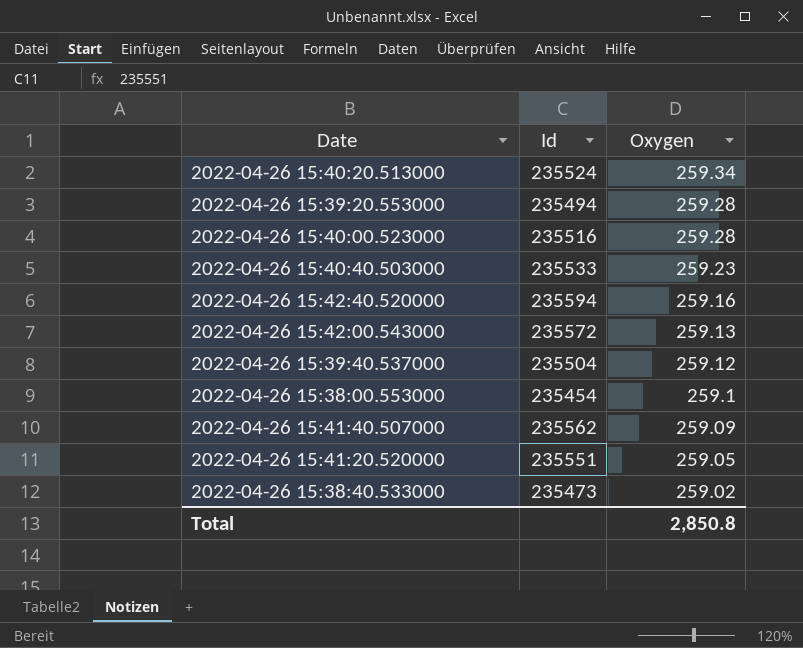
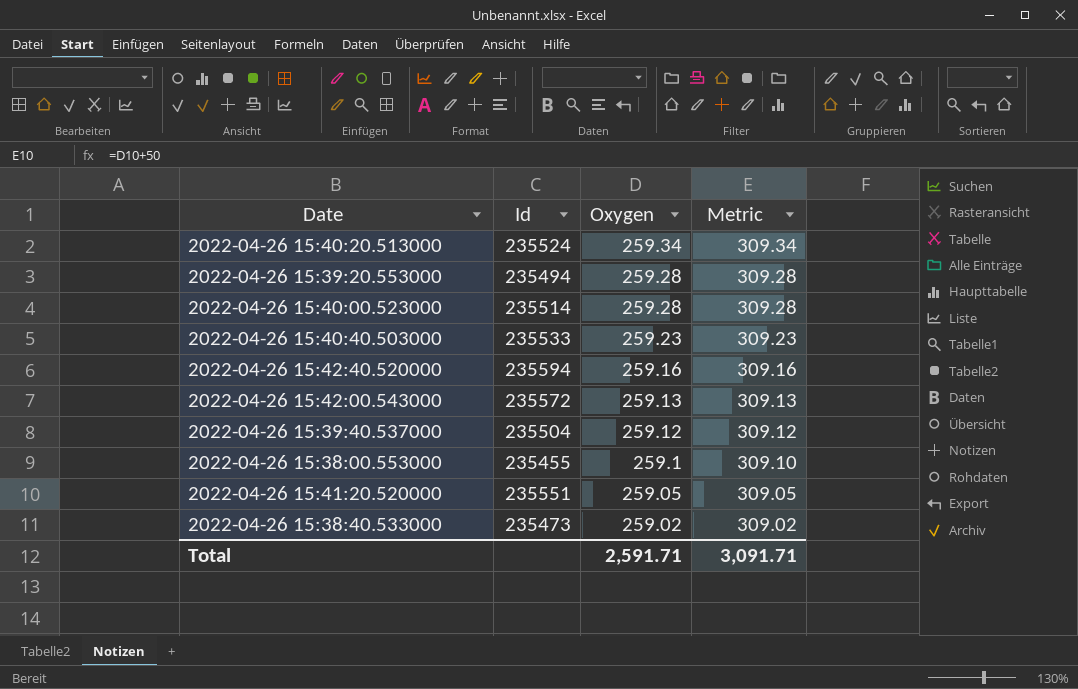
column Metric | formula: none -> [Oxygen] + 50
row 2022-04-26 15:41:40.507000: 235562 | 259.09 -> none
2022-04-26 15:40:00.523000 | Id: 235516 -> 235514
2022-04-26 15:38:00.553000 | Id: 235454 -> 235455
Total | Oxygen: 2,850.8 -> 2,591.71

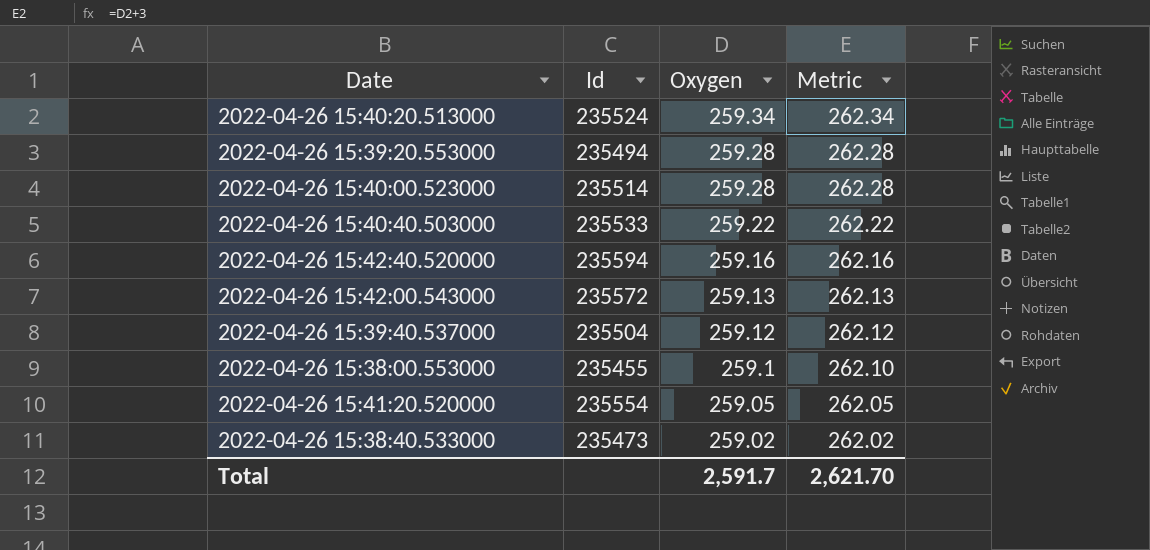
column Metric | formula: [Oxygen] + 50 -> [Oxygen] + 3
2022-04-26 15:40:40.503000 | Oxygen: 259.23 -> 259.22
2022-04-26 15:41:20.520000 | Id: 235551 -> 235554
Total | Oxygen: 2,591.71 -> 2,591.7
Total | Metric: 3,091.71 -> 2,621.70

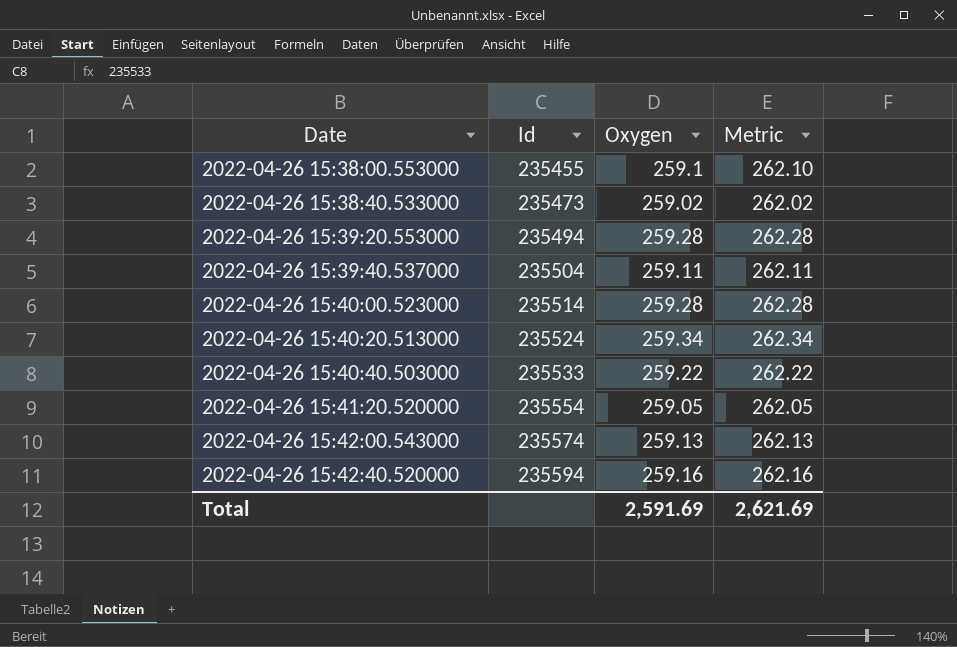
row order: Oxygen descending -> Date ascending
2022-04-26 15:39:40.537000 | Oxygen: 259.12 -> 259.11
2022-04-26 15:39:40.537000 | Metric: 262.12 -> 262.11
2022-04-26 15:42:00.543000 | Id: 235572 -> 235574
Total | Oxygen: 2,591.7 -> 2,591.69
Total | Metric: 2,621.70 -> 2,621.69

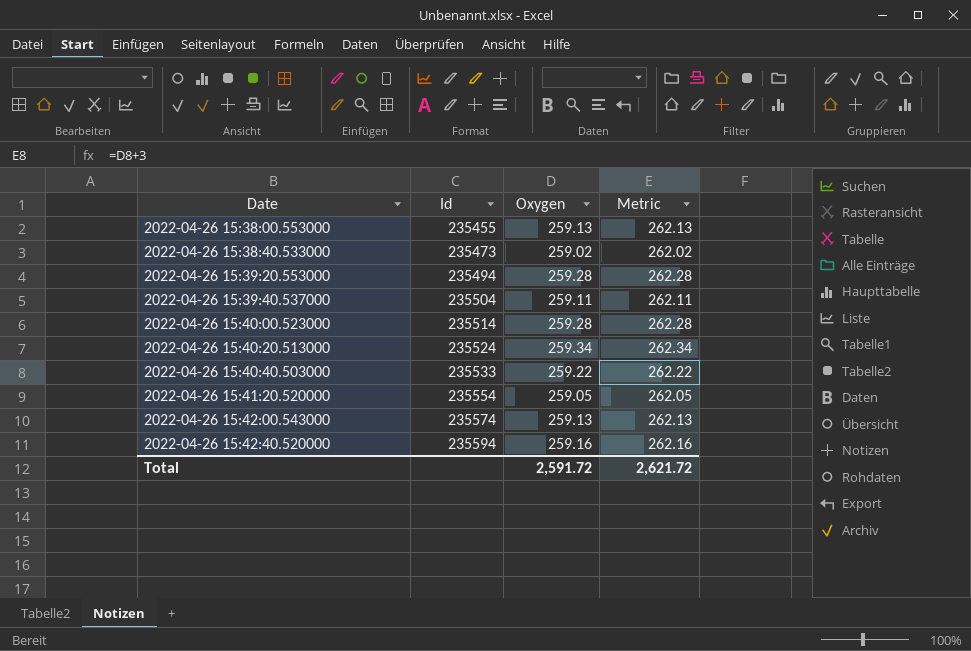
2022-04-26 15:38:00.553000 | Oxygen: 259.1 -> 259.13
2022-04-26 15:38:00.553000 | Metric: 262.10 -> 262.13
Total | Oxygen: 2,591.69 -> 2,591.72
Total | Metric: 2,621.69 -> 2,621.72

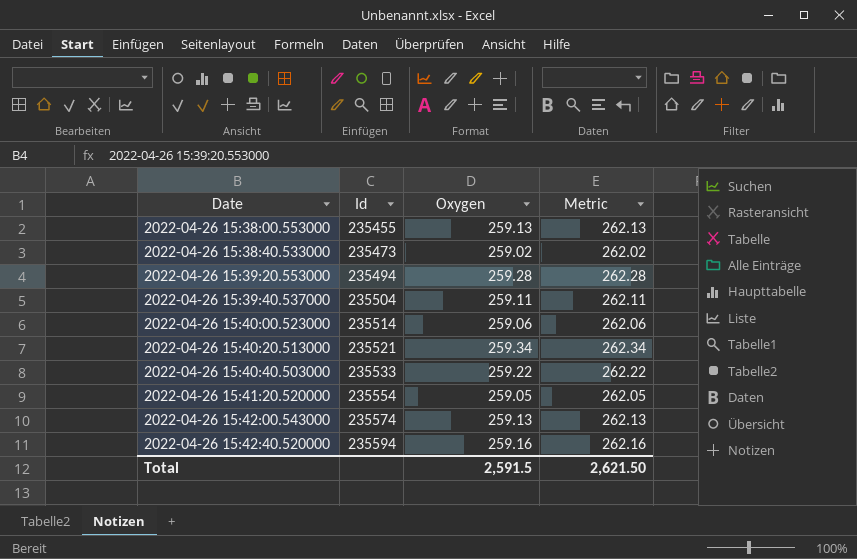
2022-04-26 15:40:00.523000 | Oxygen: 259.28 -> 259.06
2022-04-26 15:40:00.523000 | Metric: 262.28 -> 262.06
2022-04-26 15:40:20.513000 | Id: 235524 -> 235521
Total | Oxygen: 2,591.72 -> 2,591.5
Total | Metric: 2,621.72 -> 2,621.50

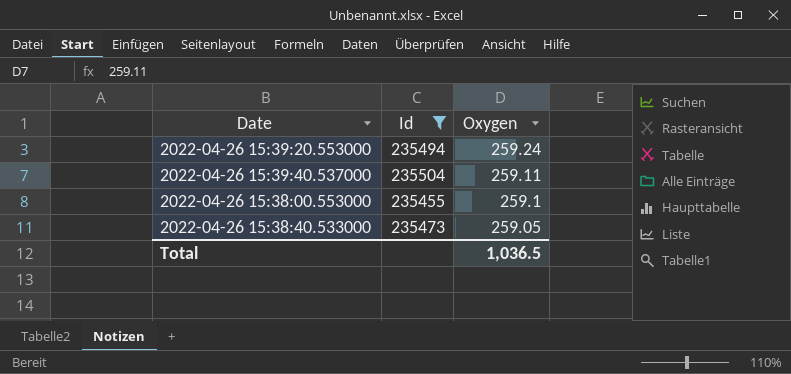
filter: none -> Id <= 235504
row order: Date ascending -> Oxygen descending
column Metric | formula: [Oxygen] + 3 -> none
2022-04-26 15:39:20.553000 | Oxygen: 259.28 -> 259.24
2022-04-26 15:38:00.553000 | Oxygen: 259.13 -> 259.1
2022-04-26 15:38:40.533000 | Oxygen: 259.02 -> 259.05
Total | Oxygen: 2,591.5 -> 1,036.5

